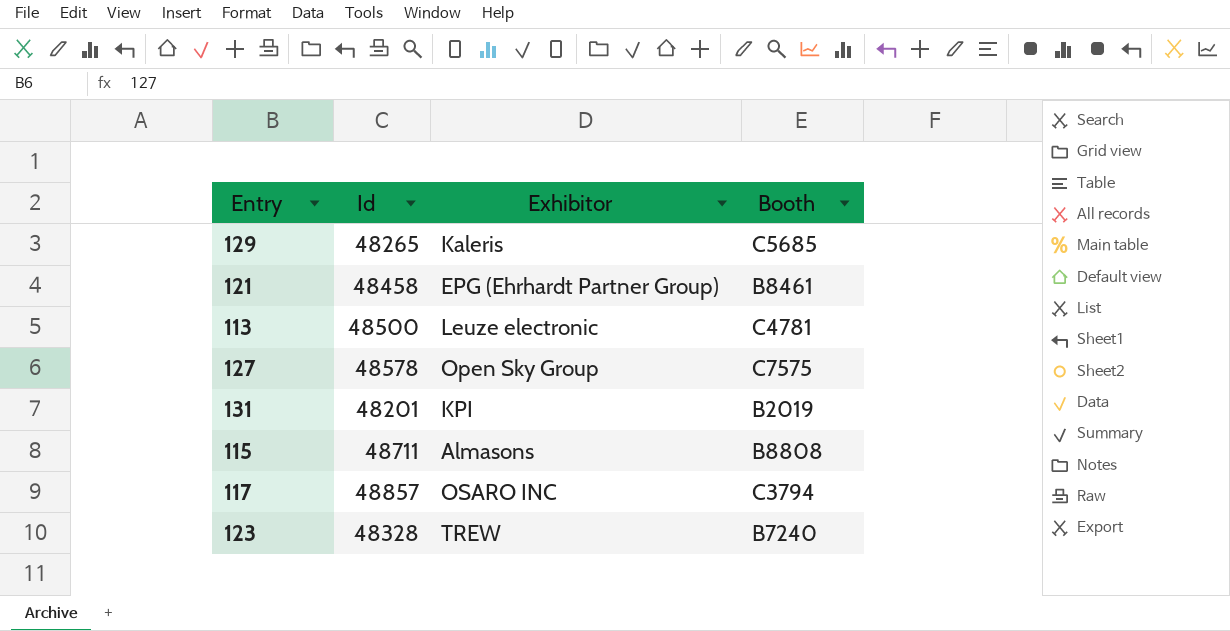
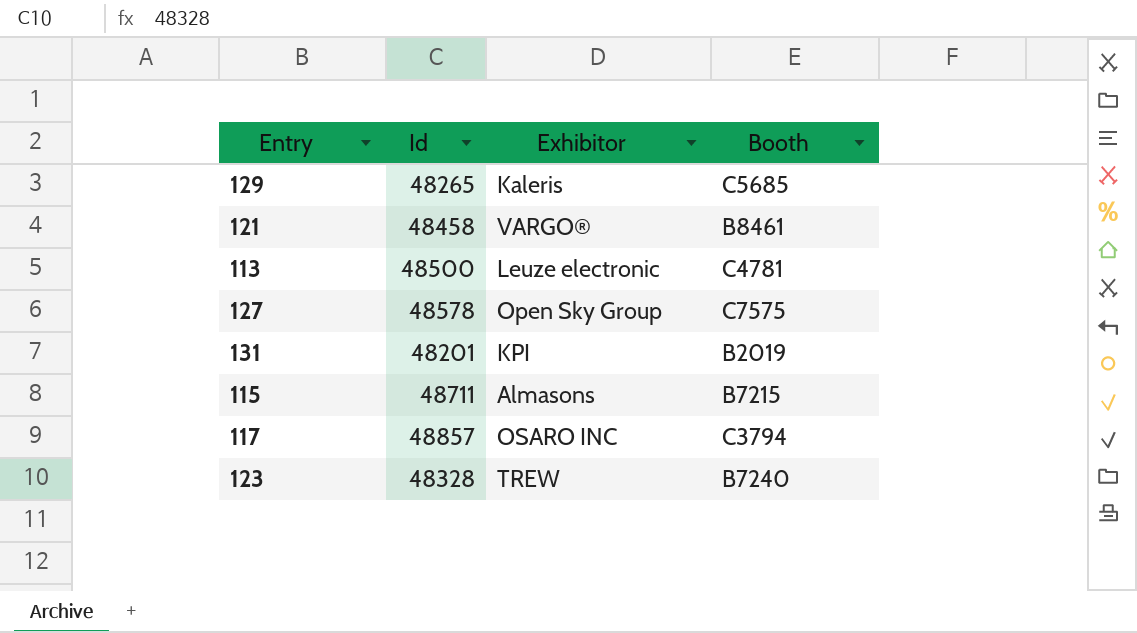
121 | Exhibitor: EPG (Ehrhardt Partner Group) -> VARGO®
115 | Booth: B8808 -> B7215

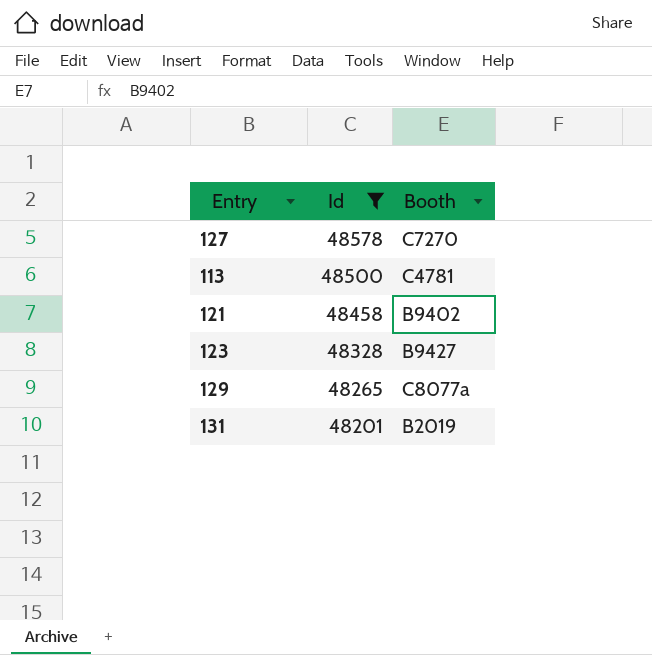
filter: none -> Id <= 48578
row order: none -> Id descending
column Exhibitor | position: 3 -> none
127 | Booth: C7575 -> C7270
121 | Booth: B8461 -> B9402
123 | Booth: B7240 -> B9427
129 | Booth: C5685 -> C8077a

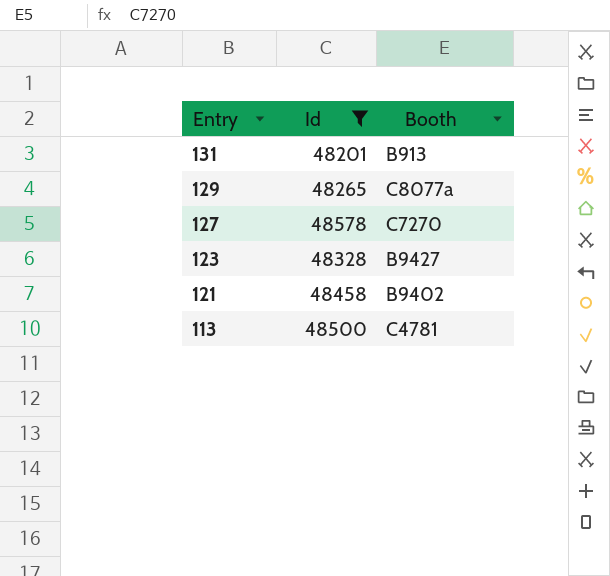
row order: Id descending -> Entry descending
131 | Booth: B2019 -> B913

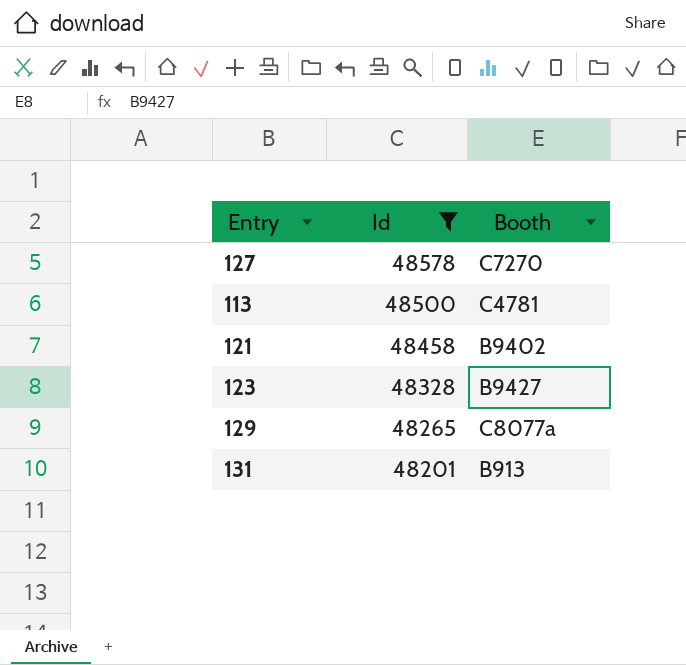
row order: Entry descending -> Id descending

